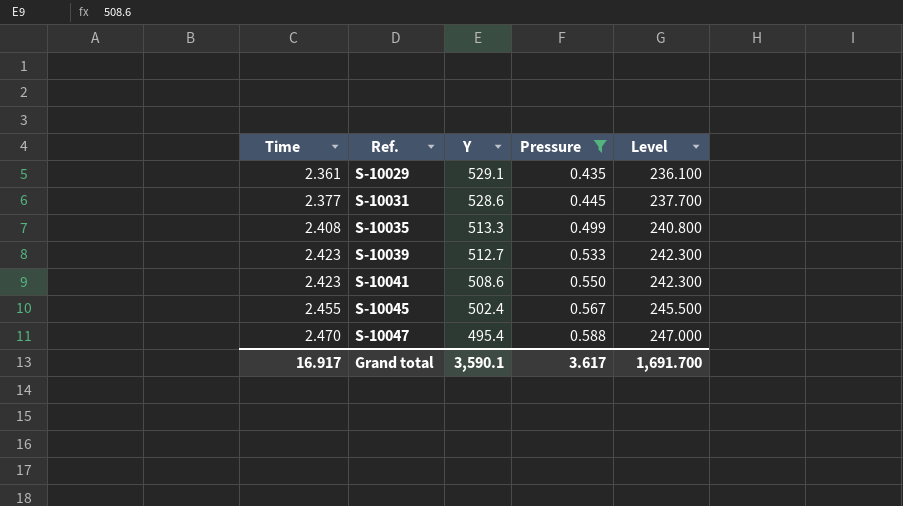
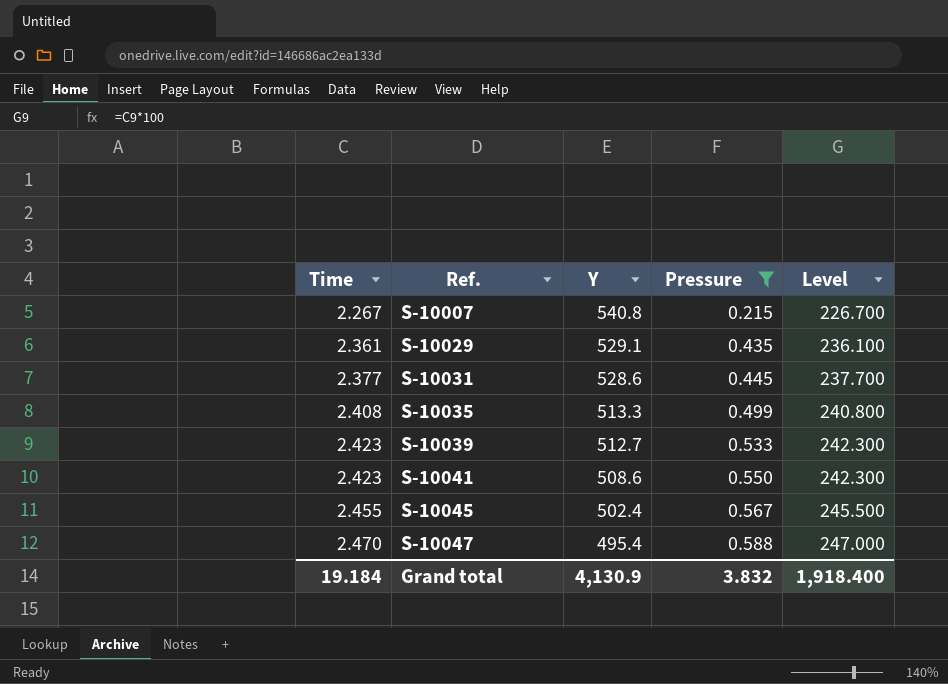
row S-10007: none -> 2.267 | 540.8 | 0.215 | 226.700
Grand total | Time: 16.917 -> 19.184
Grand total | Y: 3,590.1 -> 4,130.9
Grand total | Pressure: 3.617 -> 3.832
Grand total | Level: 1,691.700 -> 1,918.400

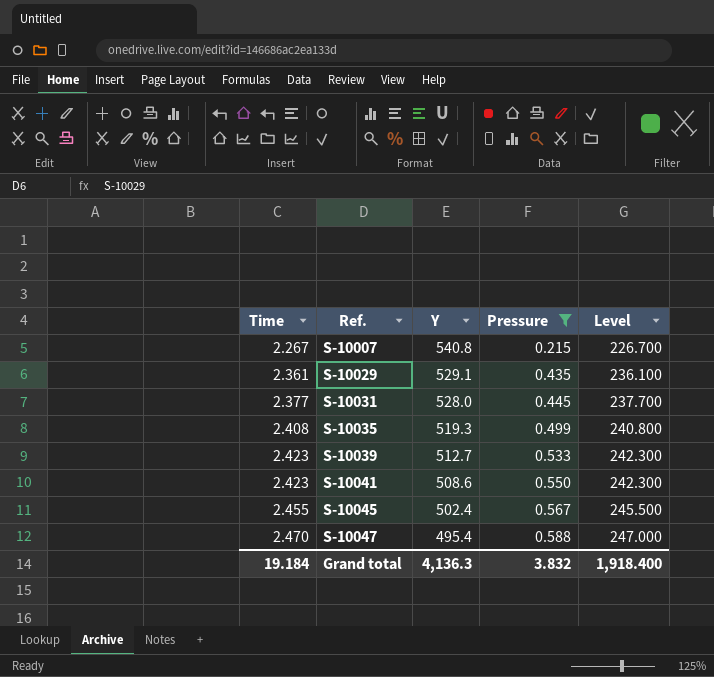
S-10031 | Y: 528.6 -> 528.0
S-10035 | Y: 513.3 -> 519.3
Grand total | Y: 4,130.9 -> 4,136.3

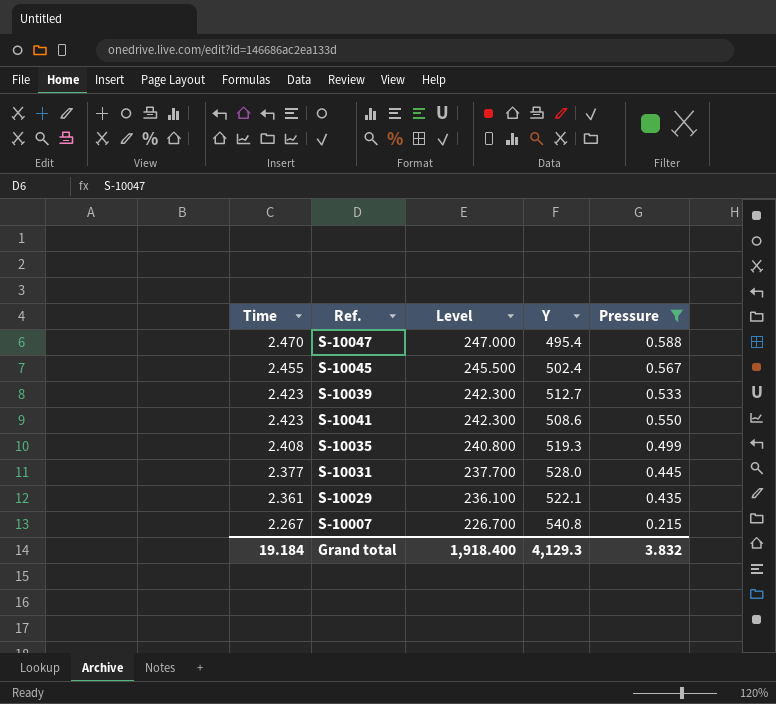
row order: Time ascending -> Time descending
column Level | position: 5 -> 3
S-10029 | Y: 529.1 -> 522.1
Grand total | Y: 4,136.3 -> 4,129.3

